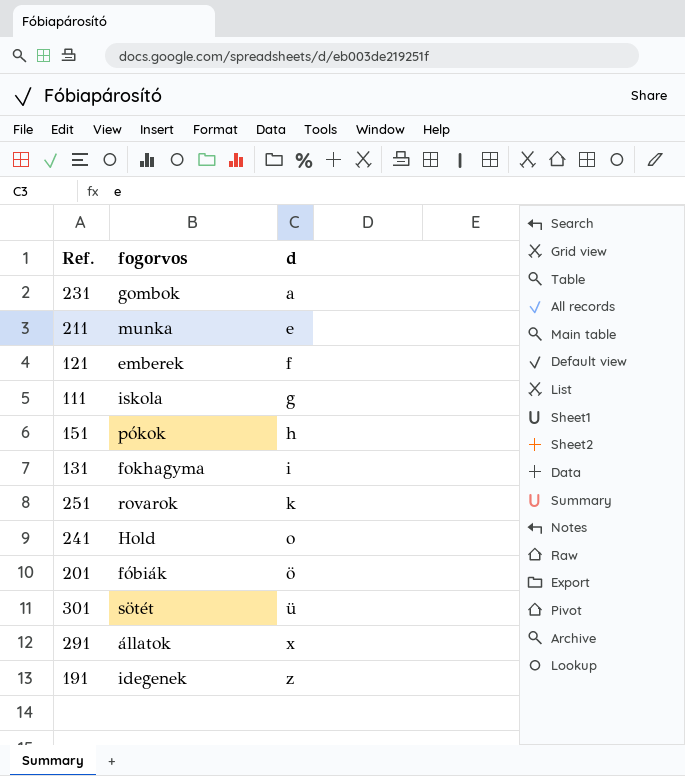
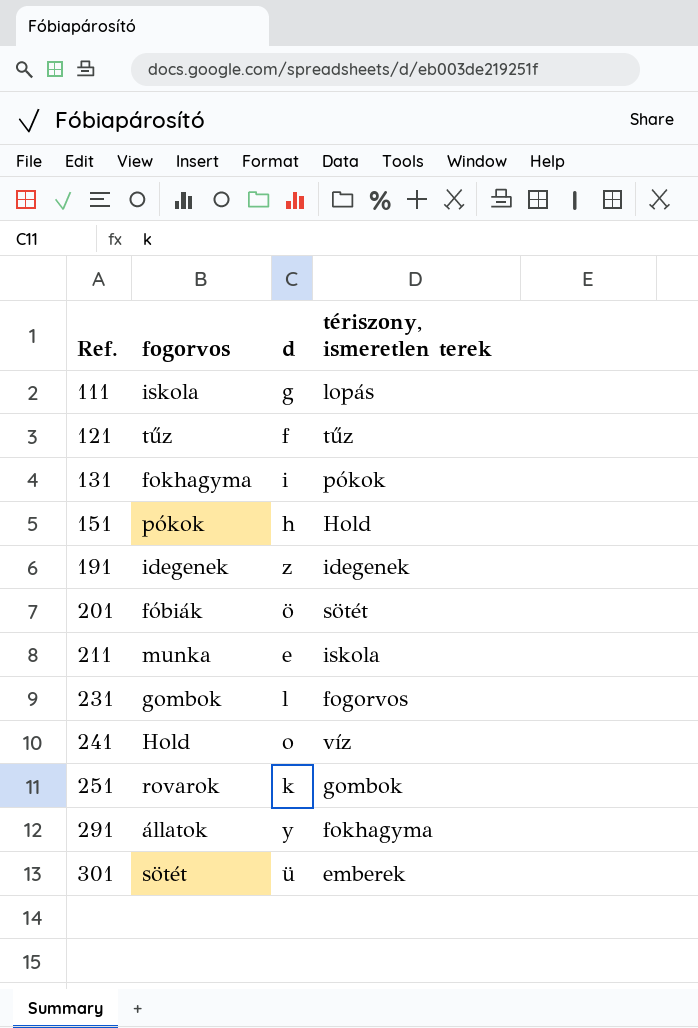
row order: d ascending -> Ref. ascending
column tériszony, ismeretlen terek | position: none -> 4
121 | fogorvos: emberek -> tűz
231 | d: a -> l
291 | d: x -> y

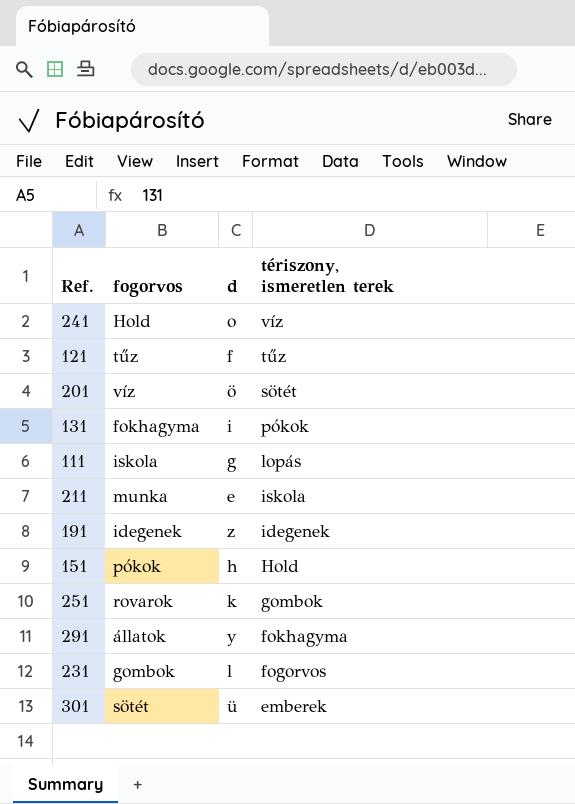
row order: Ref. ascending -> tériszony, ismeretlen terek descending
201 | fogorvos: fóbiák -> víz

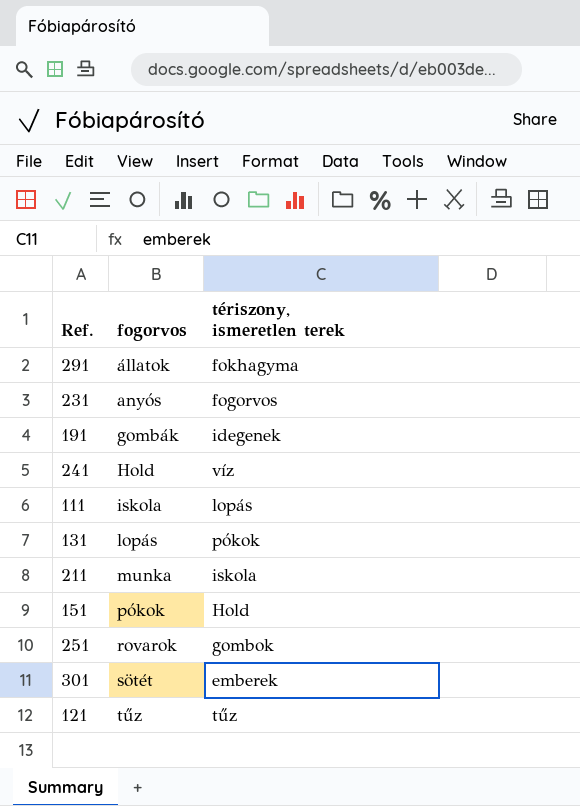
row order: tériszony, ismeretlen terek descending -> fogorvos ascending
column d | position: 3 -> none
row 201: víz | ö | sötét -> none
231 | fogorvos: gombok -> anyós
191 | fogorvos: idegenek -> gombák
131 | fogorvos: fokhagyma -> lopás

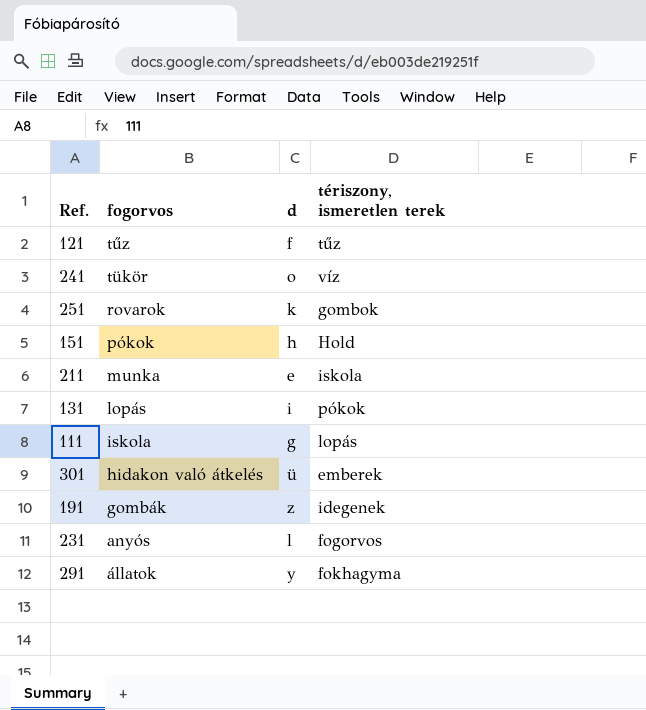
row order: fogorvos ascending -> fogorvos descending
column d | position: none -> 3
241 | fogorvos: Hold -> tükör
301 | fogorvos: sötét -> hidakon való átkelés

